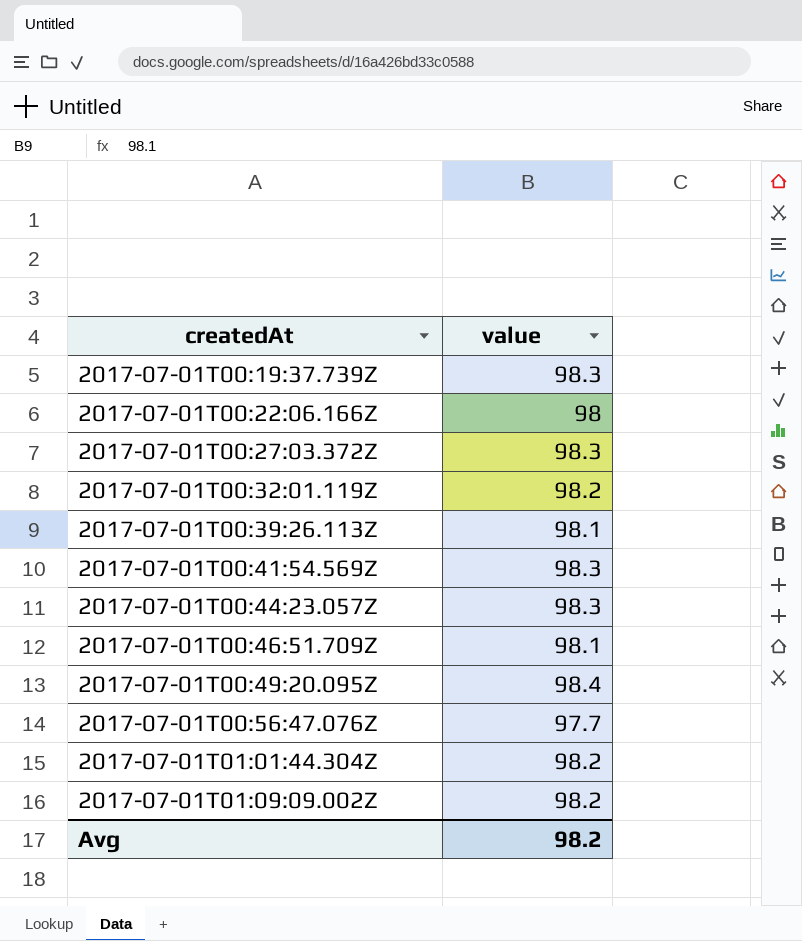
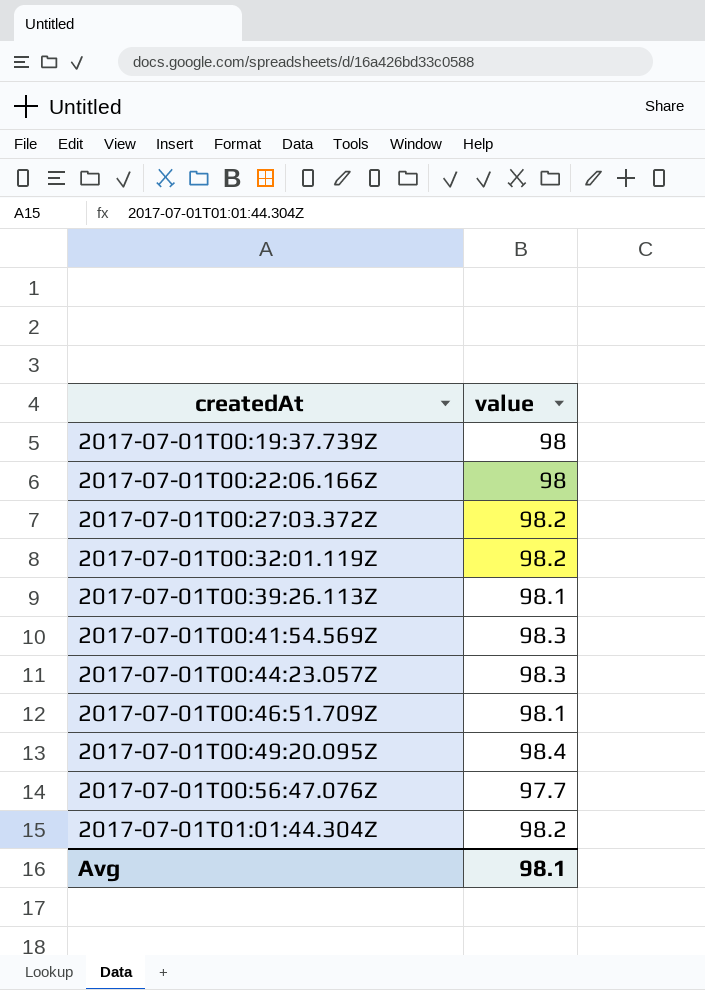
row 2017-07-01T01:09:09.002Z: 98.2 -> none
2017-07-01T00:19:37.739Z | value: 98.3 -> 98
2017-07-01T00:27:03.372Z | value: 98.3 -> 98.2
Avg | value: 98.2 -> 98.1

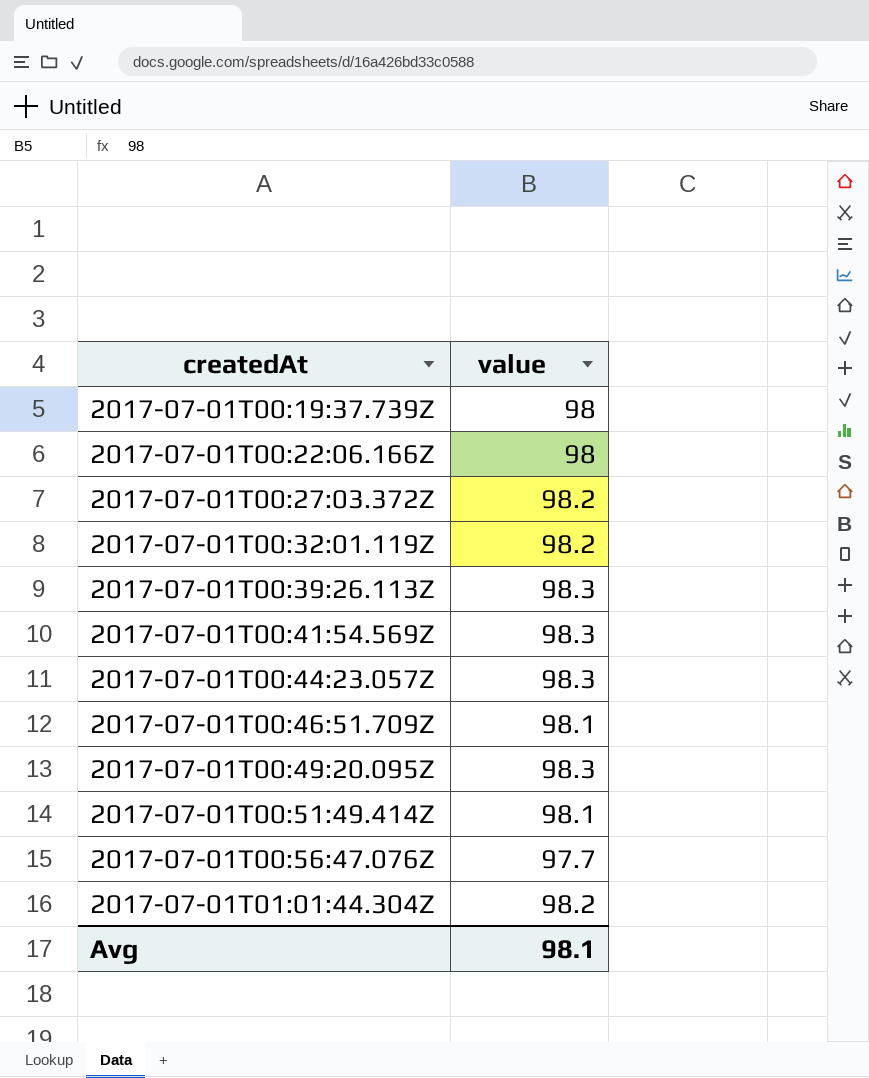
2017-07-01T00:39:26.113Z | value: 98.1 -> 98.3
2017-07-01T00:49:20.095Z | value: 98.4 -> 98.3
row 2017-07-01T00:51:49.414Z: none -> 98.1

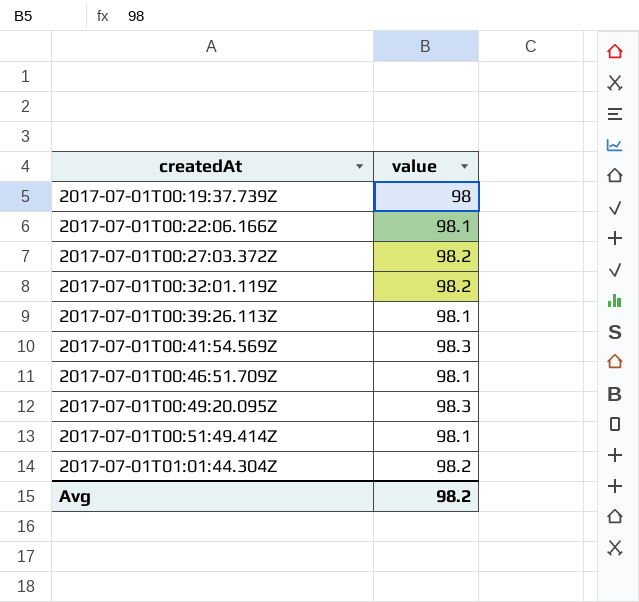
row 2017-07-01T00:44:23.057Z: 98.3 -> none
row 2017-07-01T00:56:47.076Z: 97.7 -> none
2017-07-01T00:22:06.166Z | value: 98 -> 98.1
2017-07-01T00:39:26.113Z | value: 98.3 -> 98.1
Avg | value: 98.1 -> 98.2

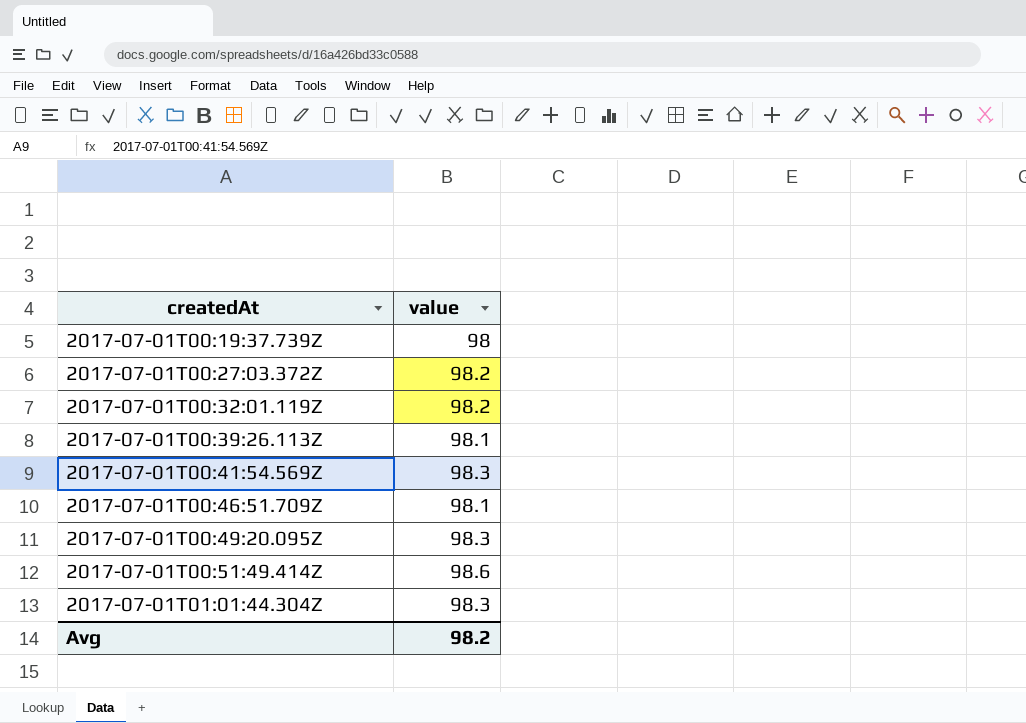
row 2017-07-01T00:22:06.166Z: 98.1 -> none
2017-07-01T00:51:49.414Z | value: 98.1 -> 98.6
2017-07-01T01:01:44.304Z | value: 98.2 -> 98.3

